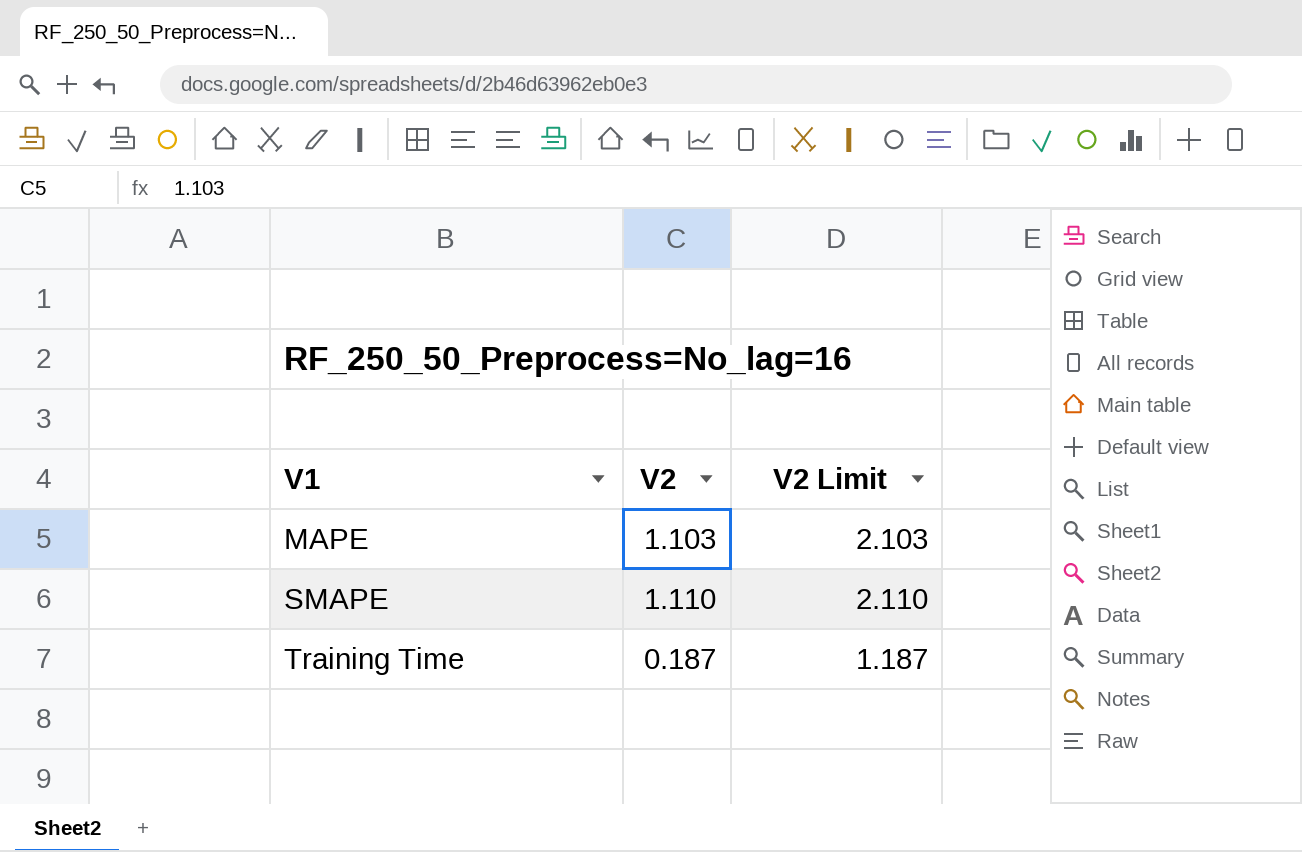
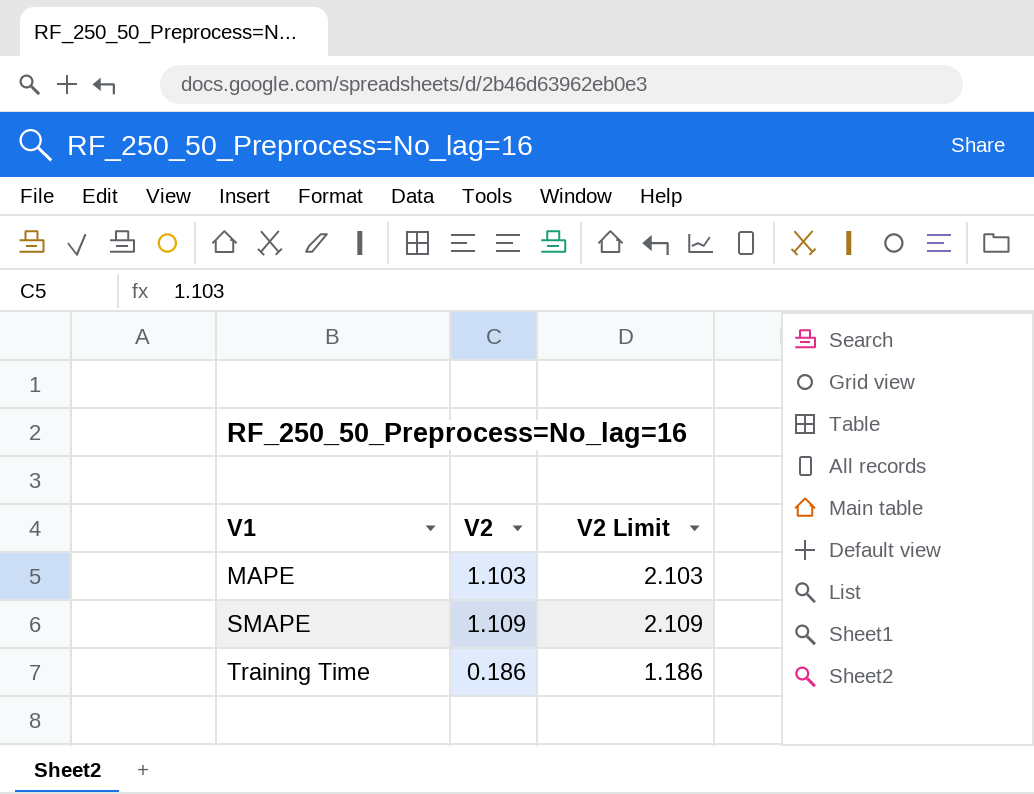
SMAPE | V2: 1.110 -> 1.109
SMAPE | V2 Limit: 2.110 -> 2.109
Training Time | V2: 0.187 -> 0.186
Training Time | V2 Limit: 1.187 -> 1.186

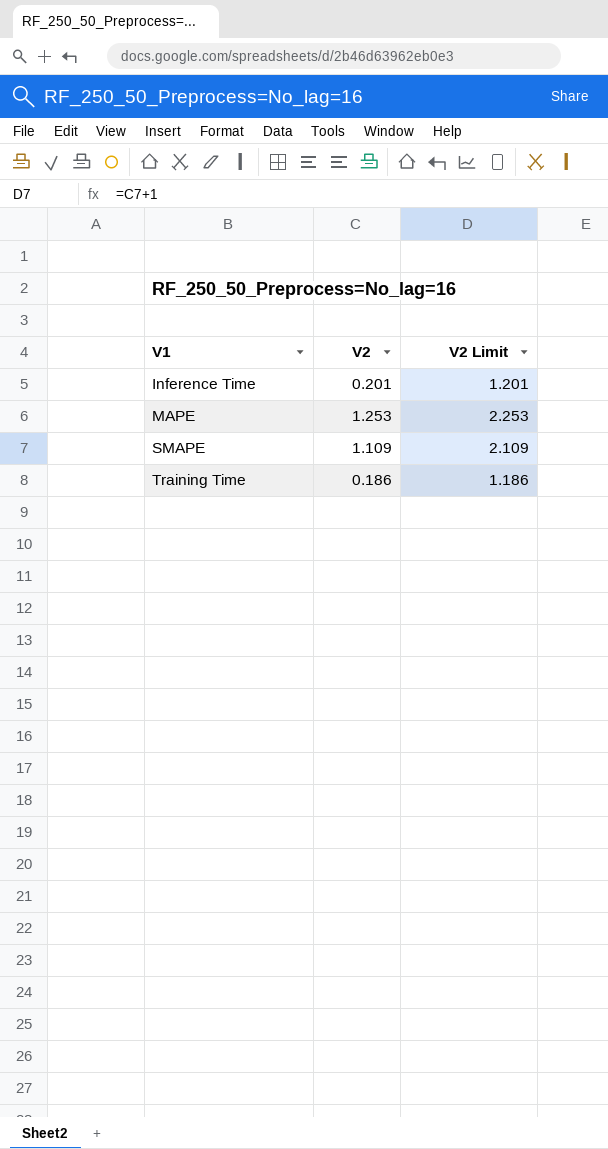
row Inference Time: none -> 0.201 | 1.201
MAPE | V2: 1.103 -> 1.253
MAPE | V2 Limit: 2.103 -> 2.253

